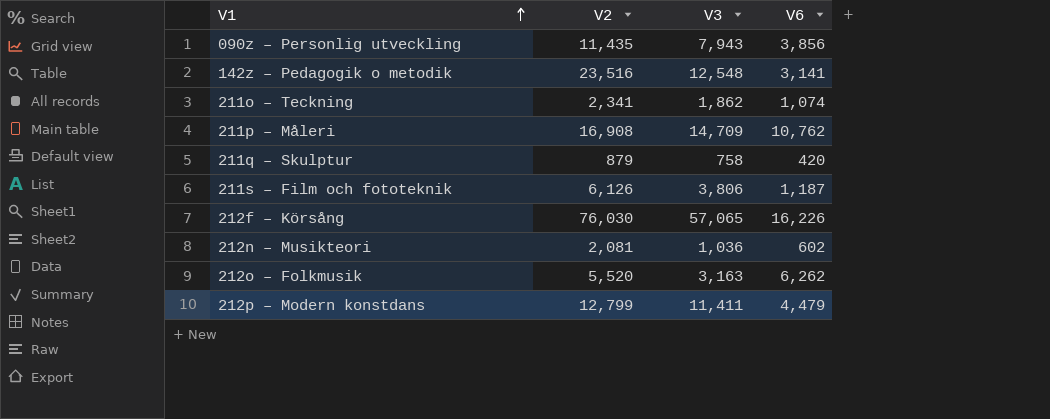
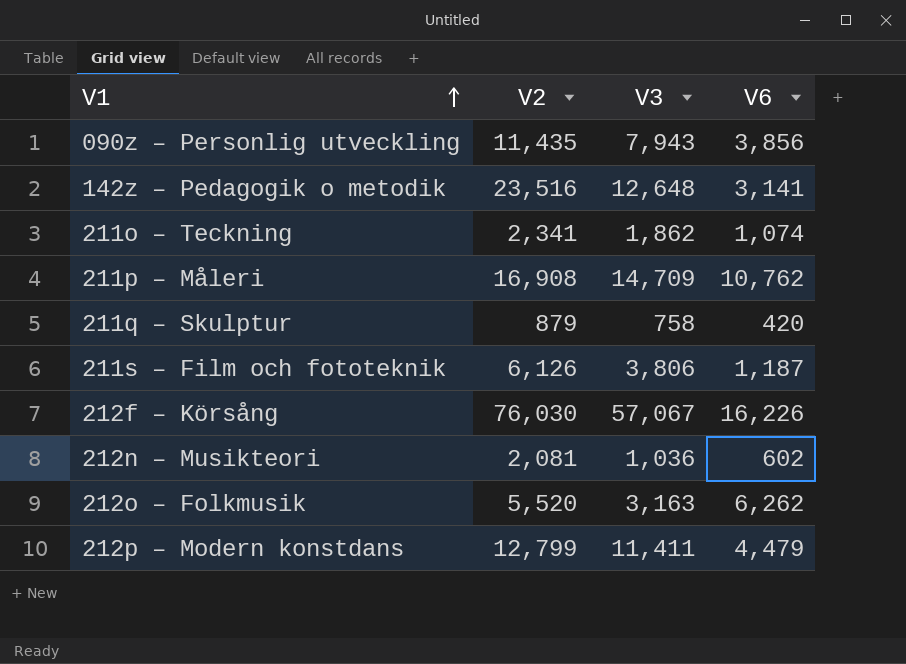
142z – Pedagogik o metodik | V3: 12,548 -> 12,648
212f – Körsång | V3: 57,065 -> 57,067

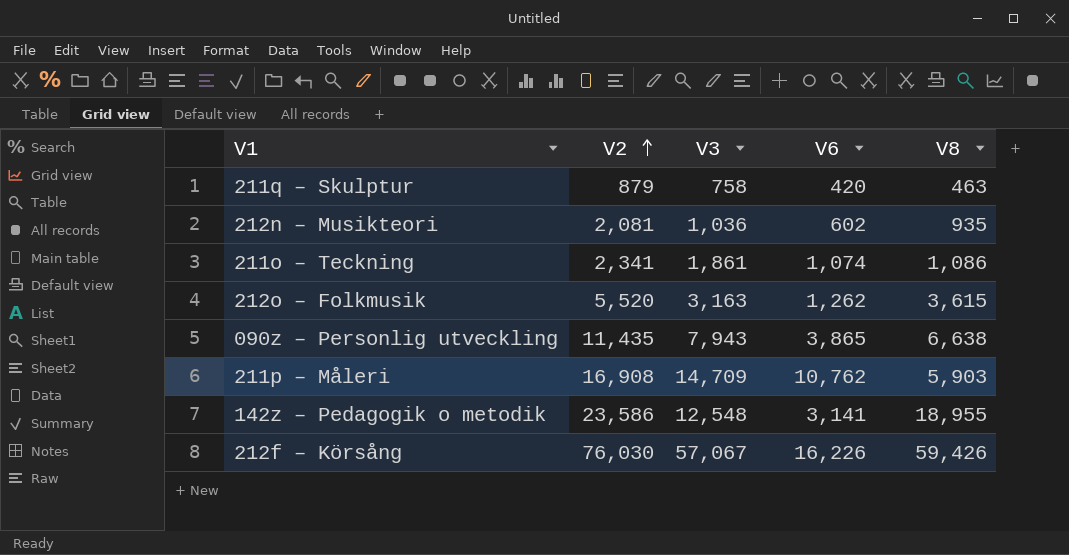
row order: V1 ascending -> V2 ascending
column V8 | position: none -> 5
row 211s – Film och fototeknik: 6,126 | 3,806 | 1,187 -> none
row 212p – Modern konstdans: 12,799 | 11,411 | 4,479 -> none
211o – Teckning | V3: 1,862 -> 1,861
212o – Folkmusik | V6: 6,262 -> 1,262
090z – Personlig utveckling | V6: 3,856 -> 3,865
142z – Pedagogik o metodik | V2: 23,516 -> 23,586
142z – Pedagogik o metodik | V3: 12,648 -> 12,548

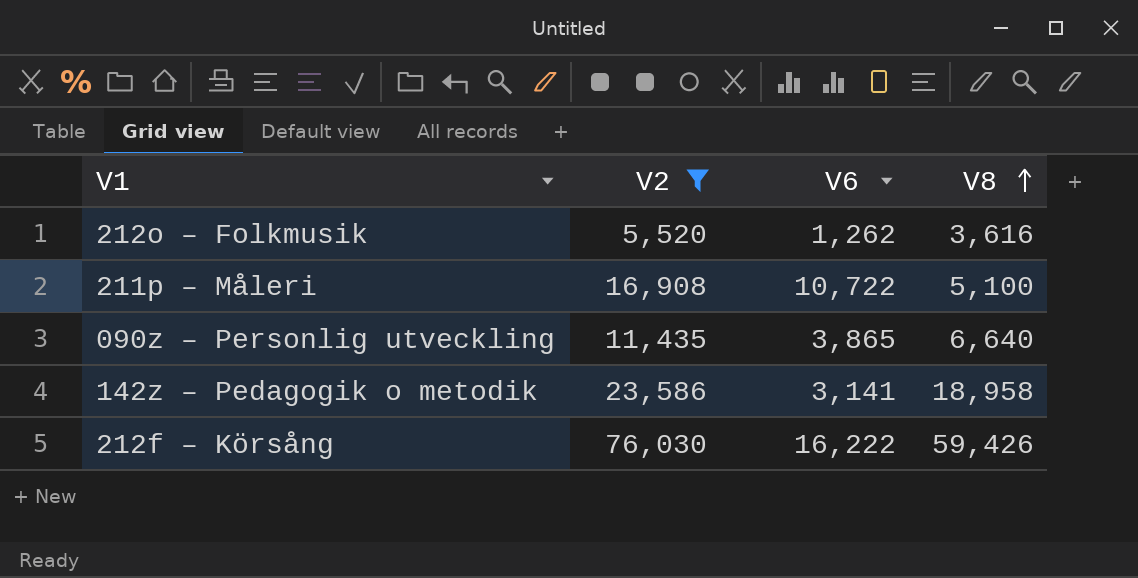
filter: none -> V2 >= 5,520
row order: V2 ascending -> V8 ascending
column V3 | position: 3 -> none
212o – Folkmusik | V8: 3,615 -> 3,616
211p – Måleri | V6: 10,762 -> 10,722
211p – Måleri | V8: 5,903 -> 5,100
090z – Personlig utveckling | V8: 6,638 -> 6,640
142z – Pedagogik o metodik | V8: 18,955 -> 18,958
212f – Körsång | V6: 16,226 -> 16,222

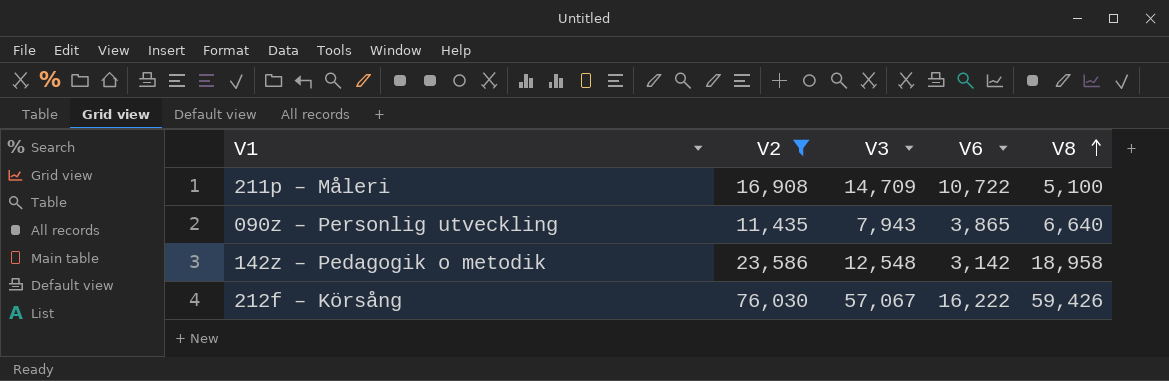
column V3 | position: none -> 3
row 212o – Folkmusik: 5,520 | 1,262 | 3,616 -> none
142z – Pedagogik o metodik | V6: 3,141 -> 3,142

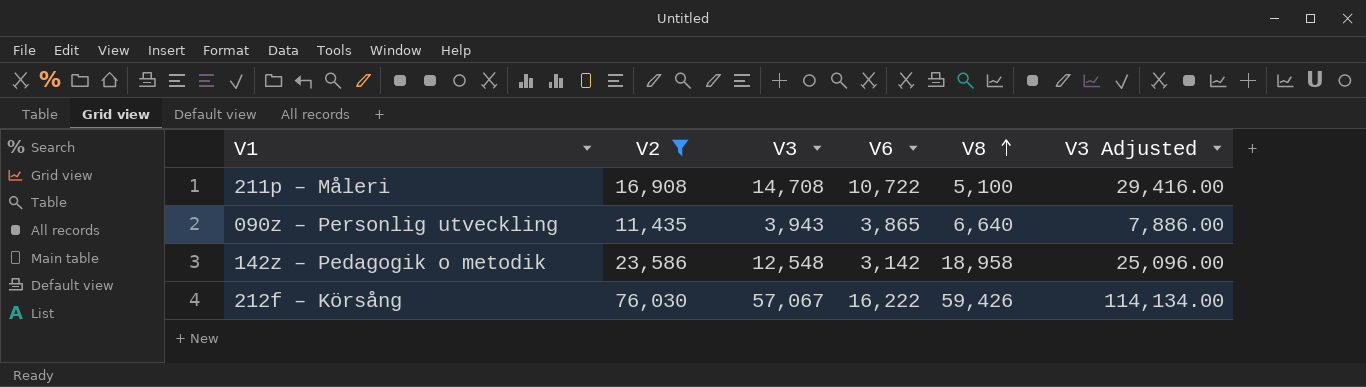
column V3 Adjusted | formula: none -> [V3] * 2
211p – Måleri | V3: 14,709 -> 14,708
090z – Personlig utveckling | V3: 7,943 -> 3,943

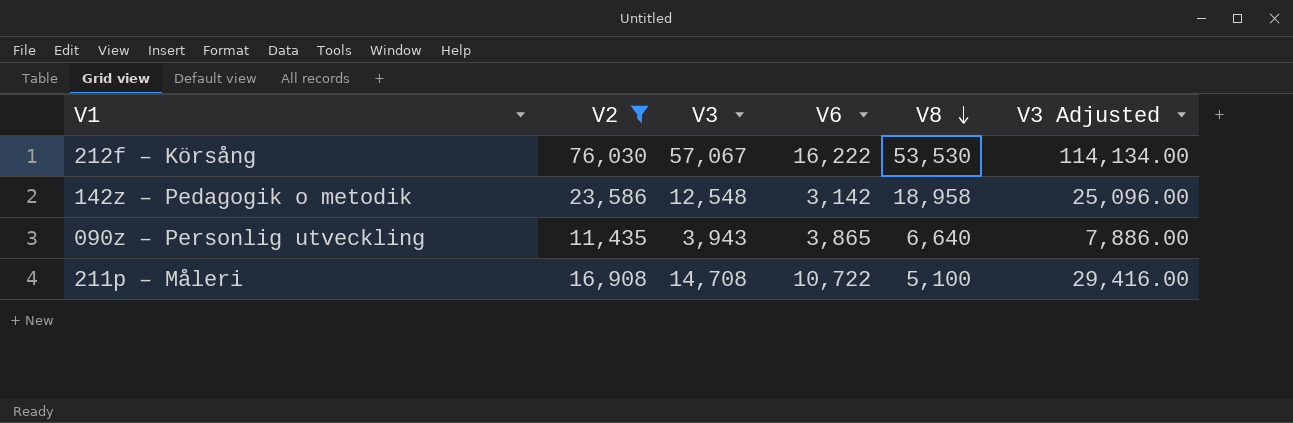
row order: V8 ascending -> V8 descending
212f – Körsång | V8: 59,426 -> 53,530

